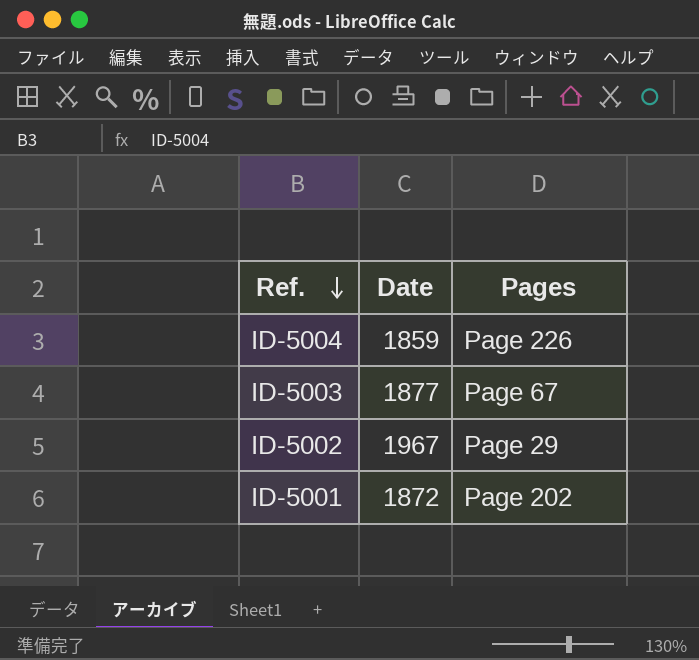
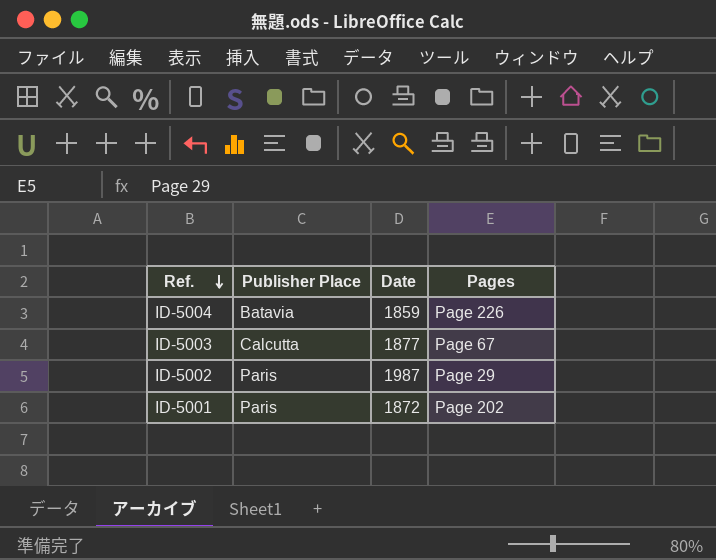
column Publisher Place | position: none -> 2
ID-5002 | Date: 1967 -> 1987

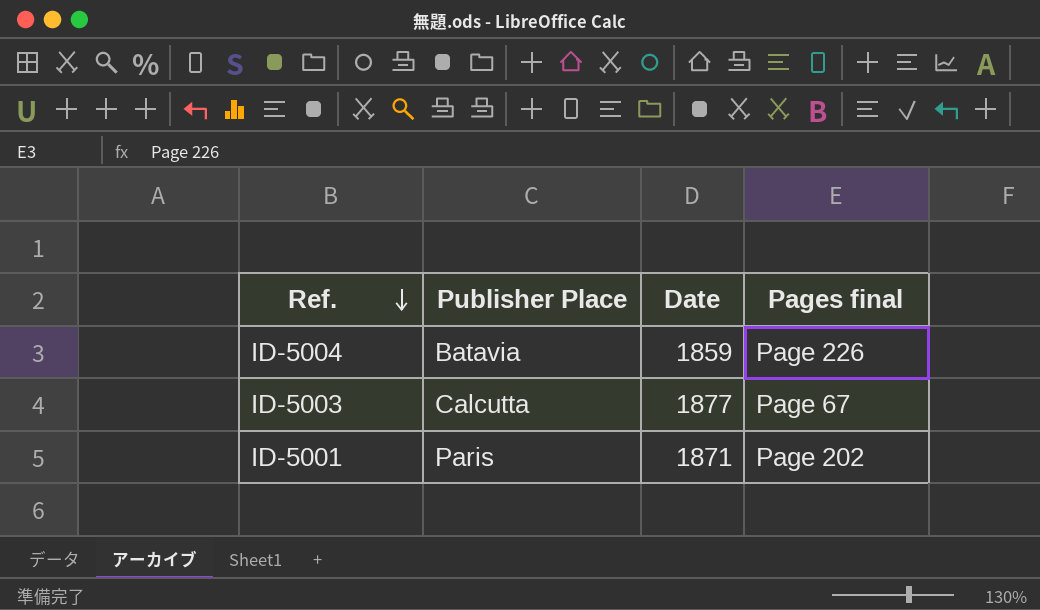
column name: Pages -> Pages final
row ID-5002: Paris | 1987 | Page 29 -> none
ID-5001 | Date: 1872 -> 1871

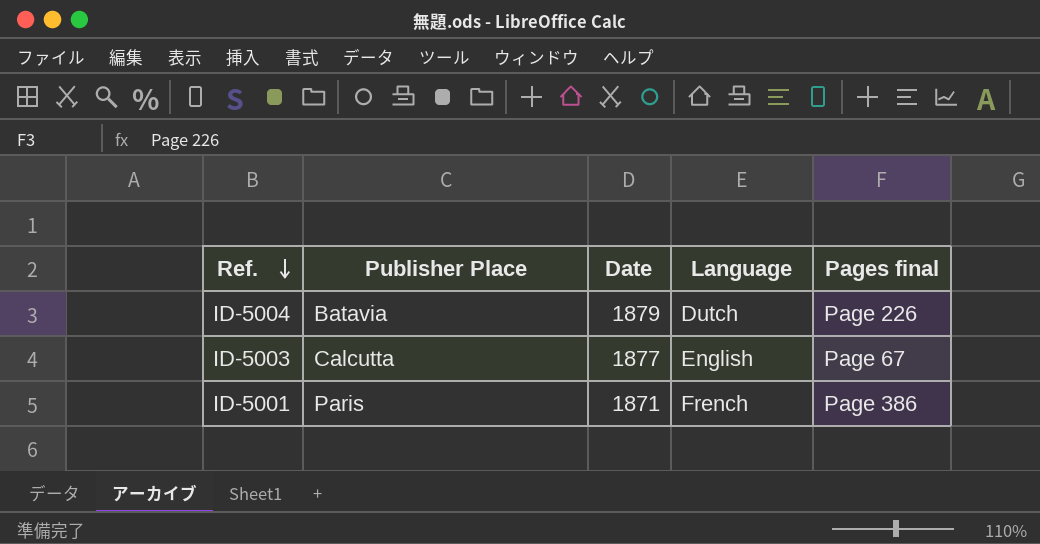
column Language | position: none -> 4
ID-5004 | Date: 1859 -> 1879
ID-5001 | Pages final: Page 202 -> Page 386

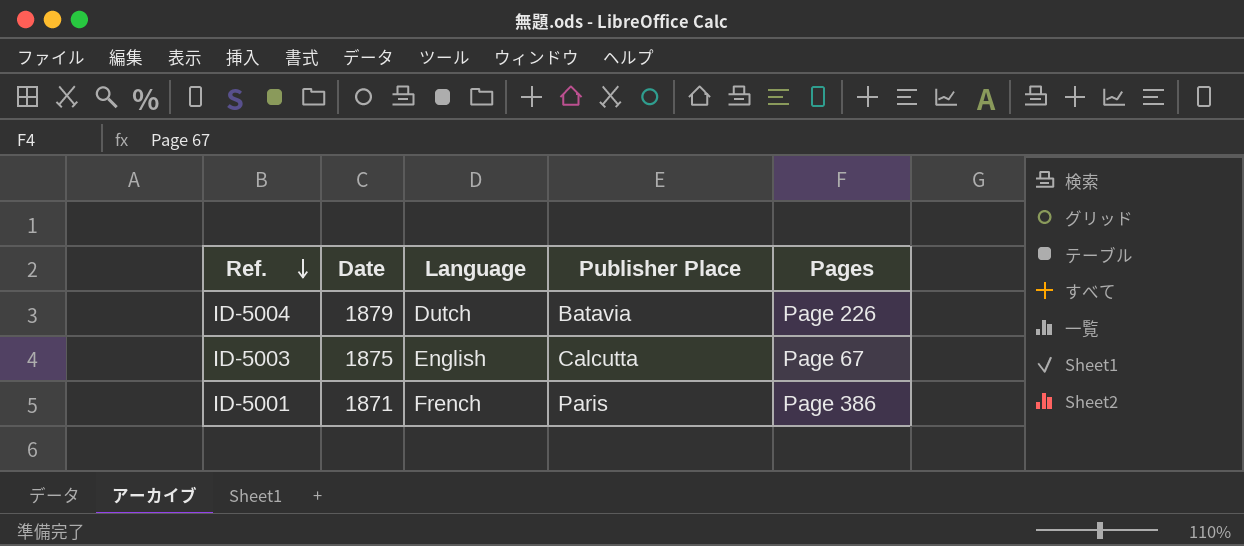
column Publisher Place | position: 2 -> 4
column name: Pages final -> Pages
ID-5003 | Date: 1877 -> 1875

